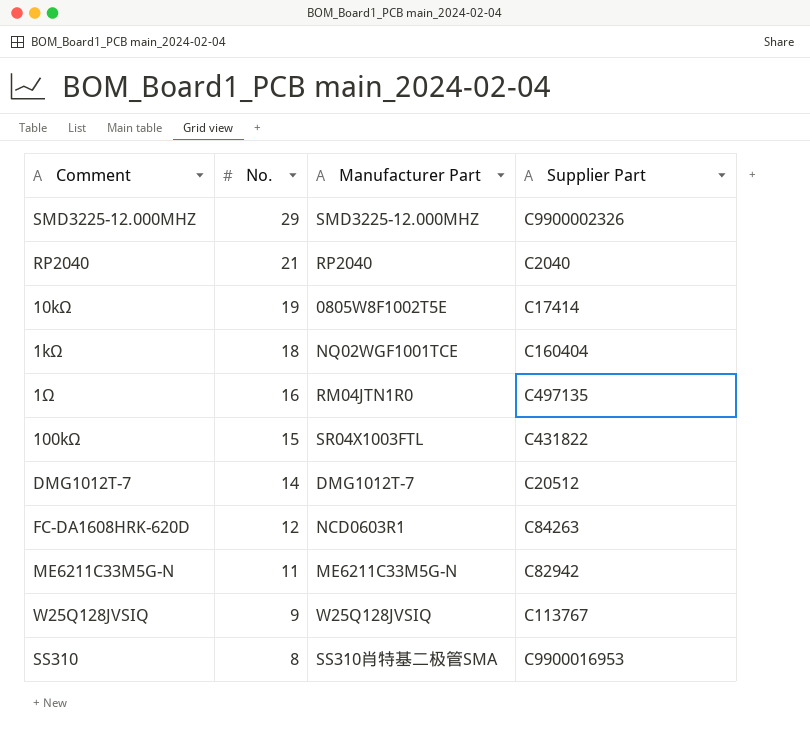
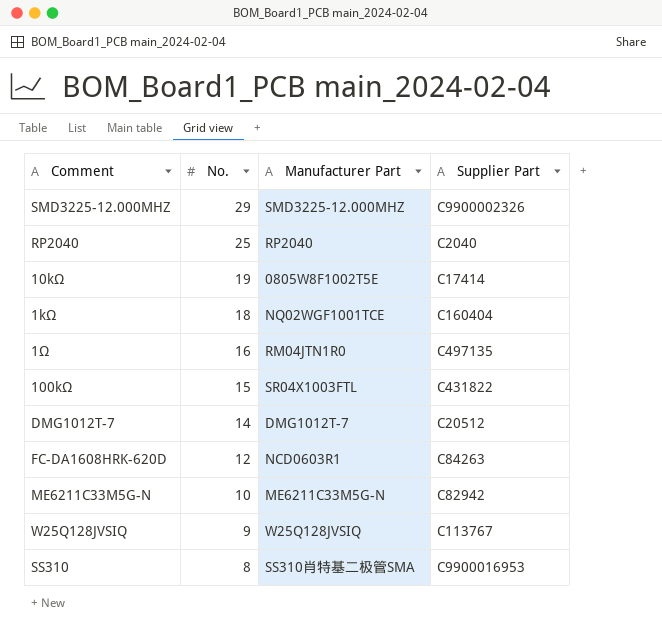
RP2040 | No.: 21 -> 25
ME6211C33M5G-N | No.: 11 -> 10

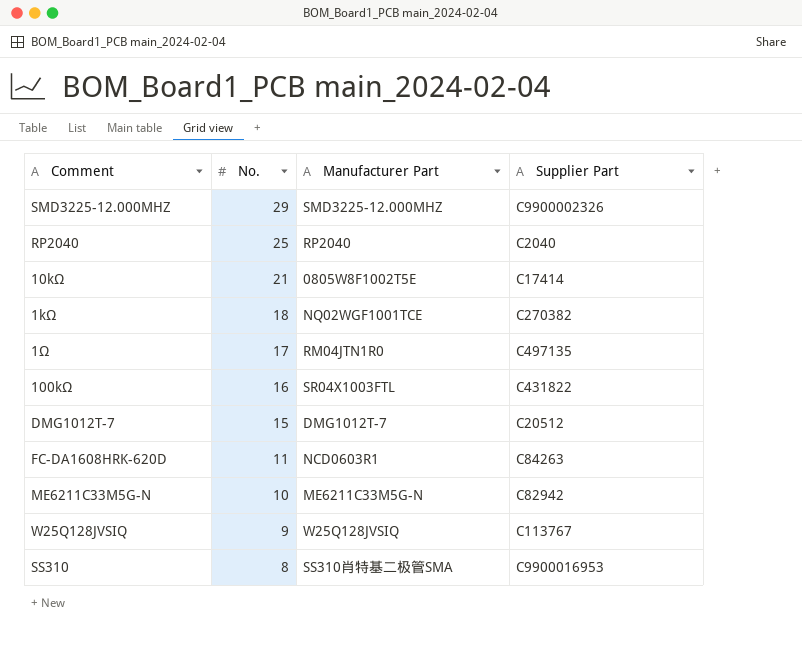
10kΩ | No.: 19 -> 21
1kΩ | Supplier Part: C160404 -> C270382
1Ω | No.: 16 -> 17
100kΩ | No.: 15 -> 16
DMG1012T-7 | No.: 14 -> 15
FC-DA1608HRK-620D | No.: 12 -> 11

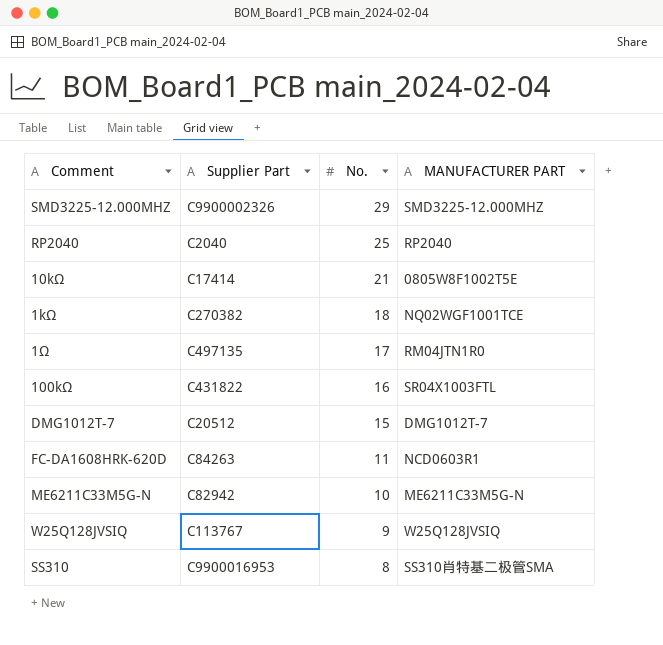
column Supplier Part | position: 4 -> 2
column name: Manufacturer Part -> MANUFACTURER PART

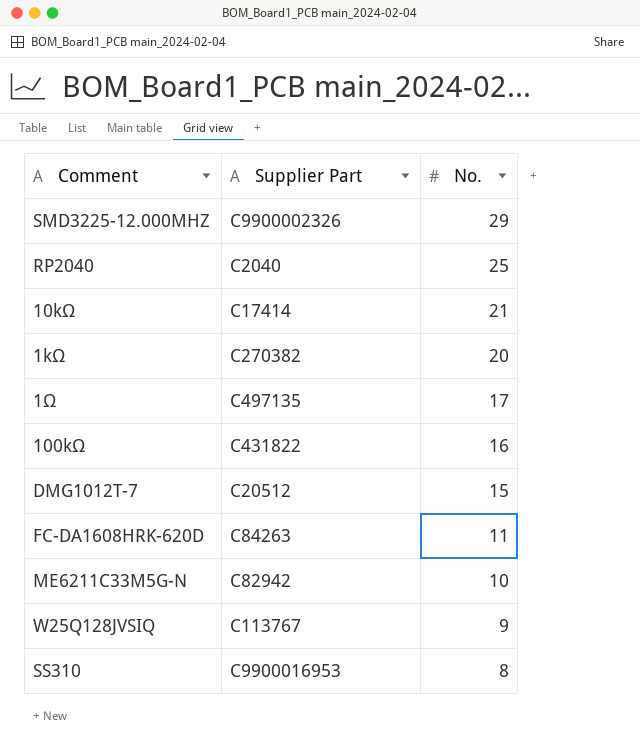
column MANUFACTURER PART | position: 4 -> none
1kΩ | No.: 18 -> 20

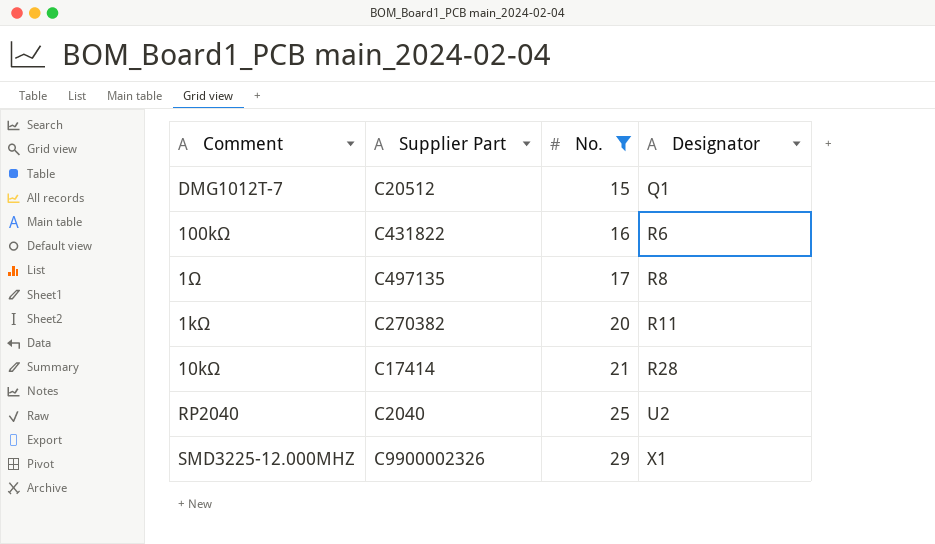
filter: none -> No. >= 15
row order: No. descending -> No. ascending
column Designator | position: none -> 4

